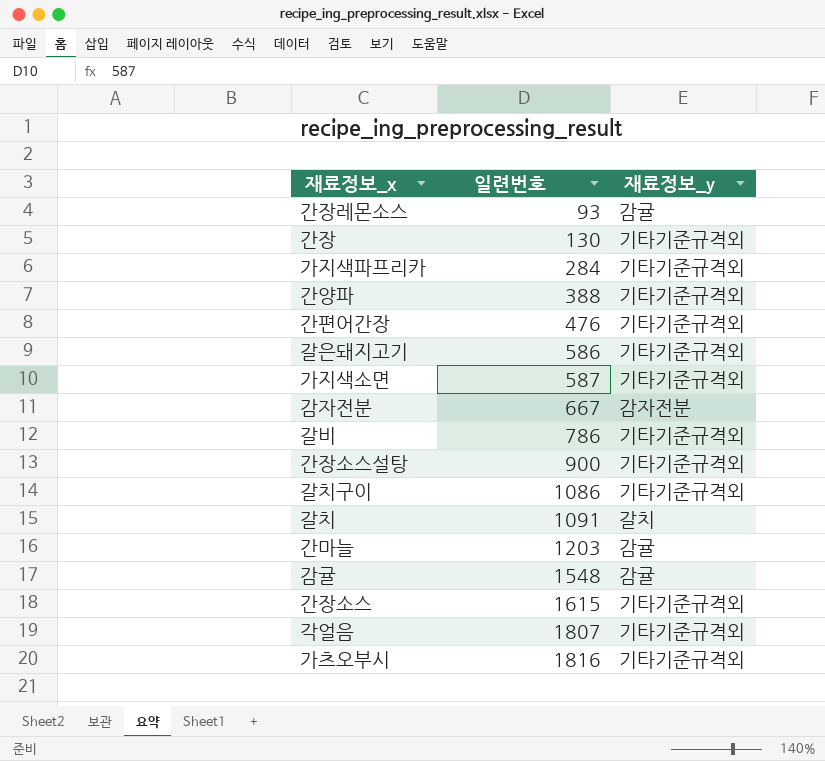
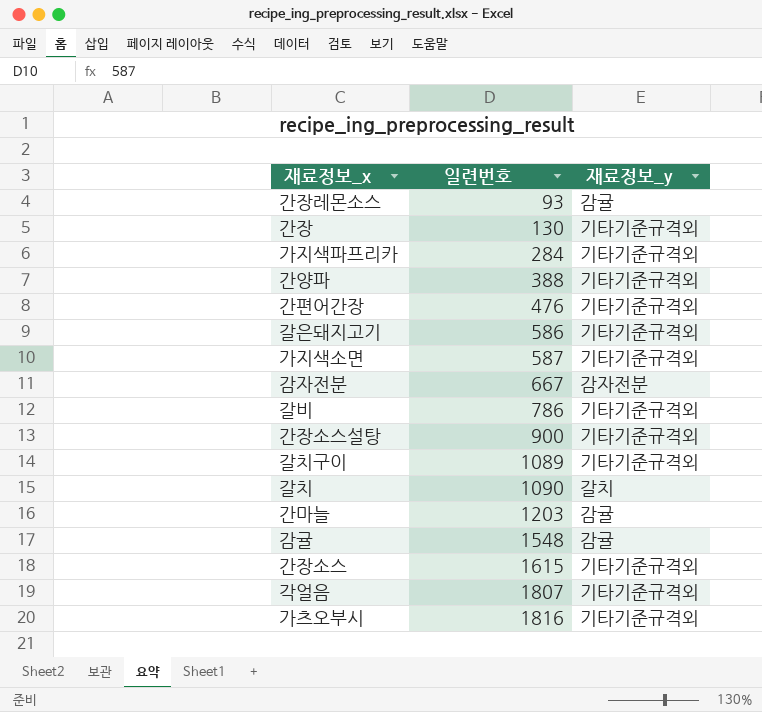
갈치구이 | 일련번호: 1086 -> 1089
갈치 | 일련번호: 1091 -> 1090

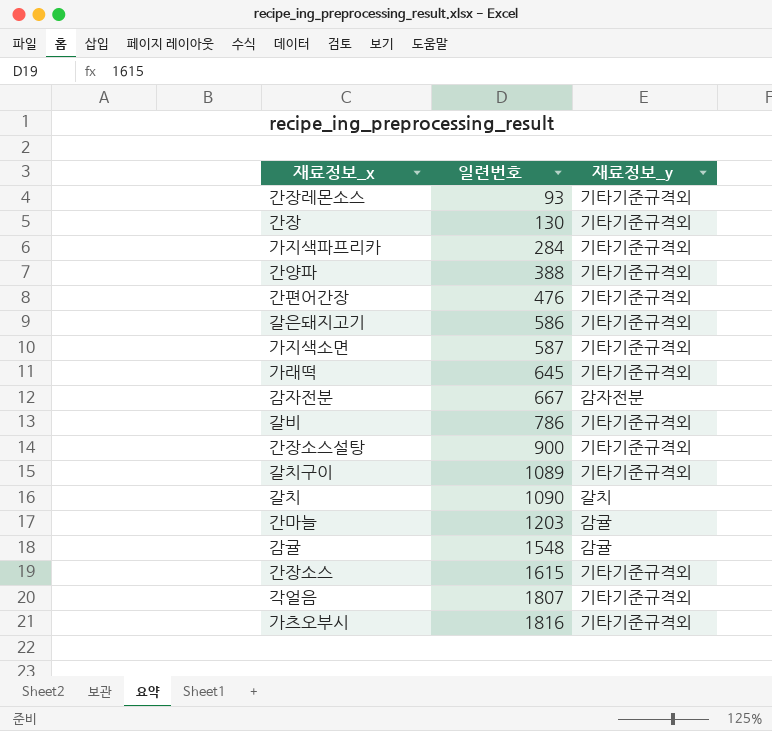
간장레몬소스 | 재료정보_y: 감귤 -> 기타기준규격외
row 가래떡: none -> 645 | 기타기준규격외

